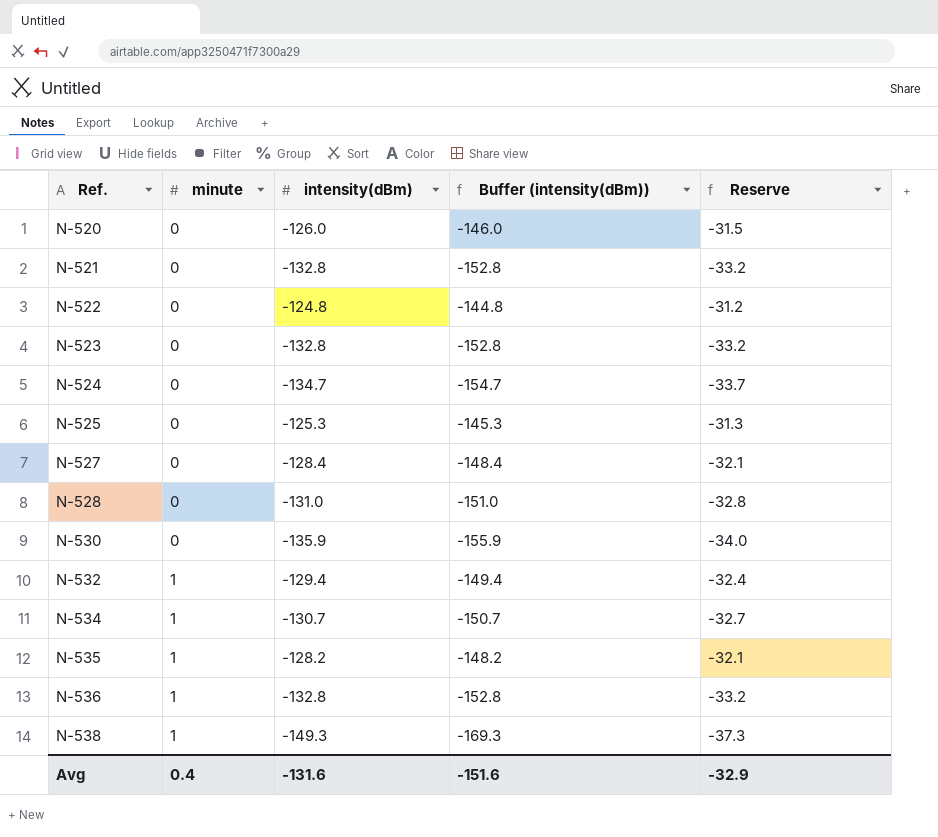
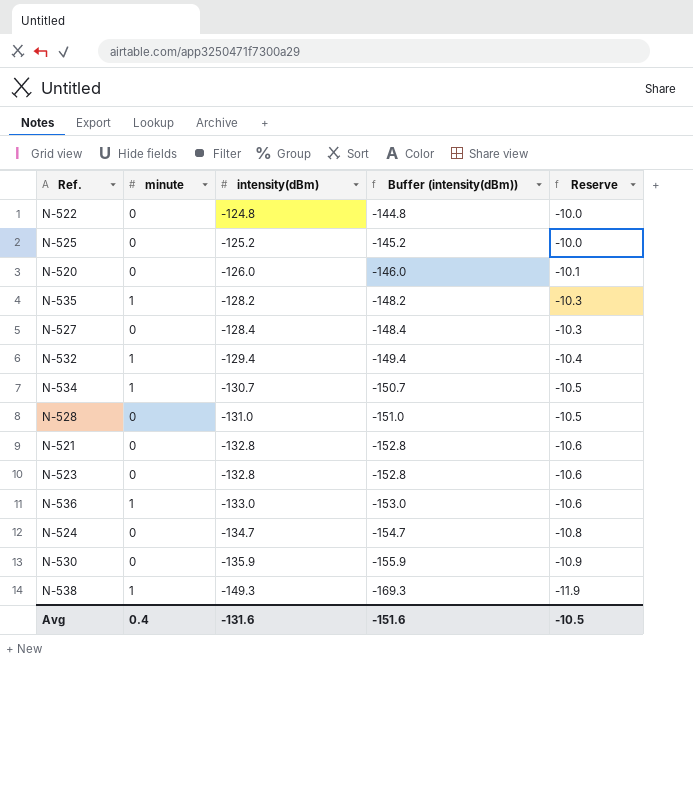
row order: Ref. ascending -> intensity(dBm) descending
column Reserve | formula: [intensity(dBm)] * 0.25 -> [intensity(dBm)] * 0.08
N-525 | intensity(dBm): -125.3 -> -125.2
N-525 | Buffer (intensity(dBm)): -145.3 -> -145.2
N-536 | intensity(dBm): -132.8 -> -133.0
N-536 | Buffer (intensity(dBm)): -152.8 -> -153.0
Avg | Reserve: -32.9 -> -10.5

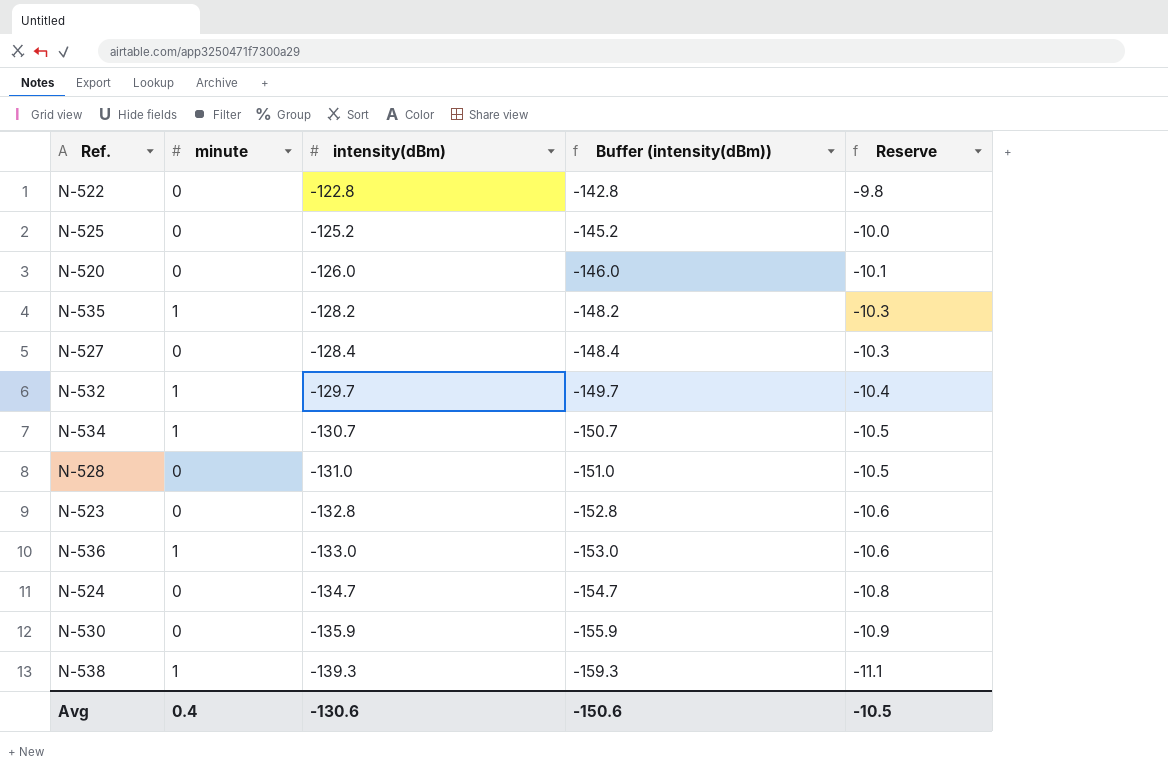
row N-521: 0 | -132.8 | -152.8 | -10.6 -> none
N-522 | intensity(dBm): -124.8 -> -122.8
N-522 | Buffer (intensity(dBm)): -144.8 -> -142.8
N-522 | Reserve: -10.0 -> -9.8
N-532 | intensity(dBm): -129.4 -> -129.7
N-532 | Buffer (intensity(dBm)): -149.4 -> -149.7
N-538 | intensity(dBm): -149.3 -> -139.3
N-538 | Buffer (intensity(dBm)): -169.3 -> -159.3
N-538 | Reserve: -11.9 -> -11.1
Avg | intensity(dBm): -131.6 -> -130.6
Avg | Buffer (intensity(dBm)): -151.6 -> -150.6

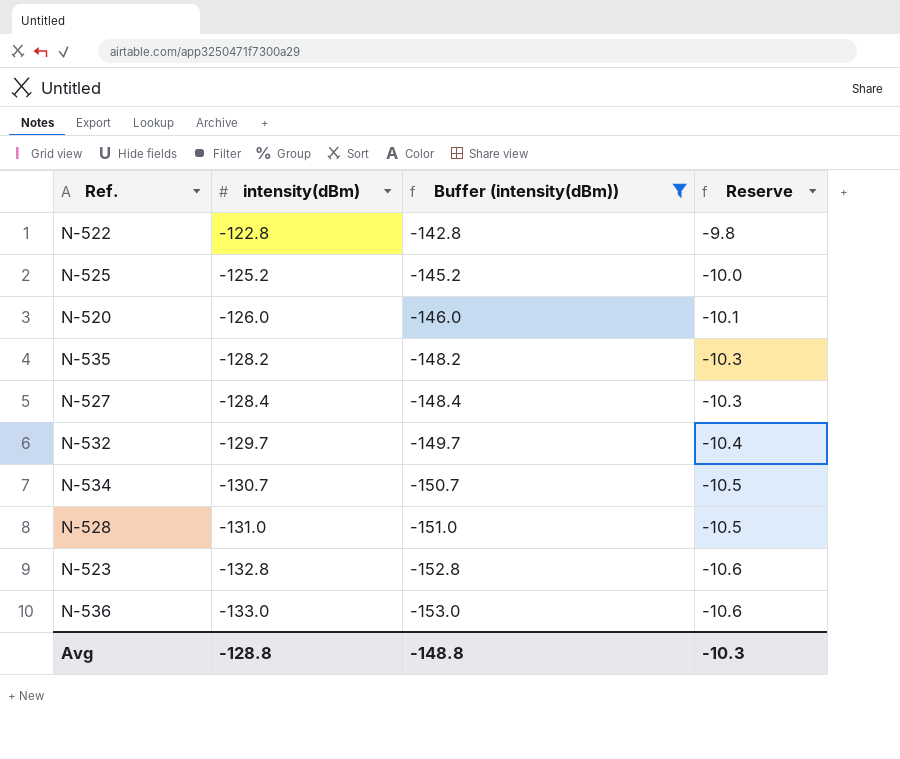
filter: none -> Buffer (intensity(dBm)) >= -153.0
column minute | position: 2 -> none
Avg | intensity(dBm): -130.6 -> -128.8
Avg | Buffer (intensity(dBm)): -150.6 -> -148.8
Avg | Reserve: -10.5 -> -10.3

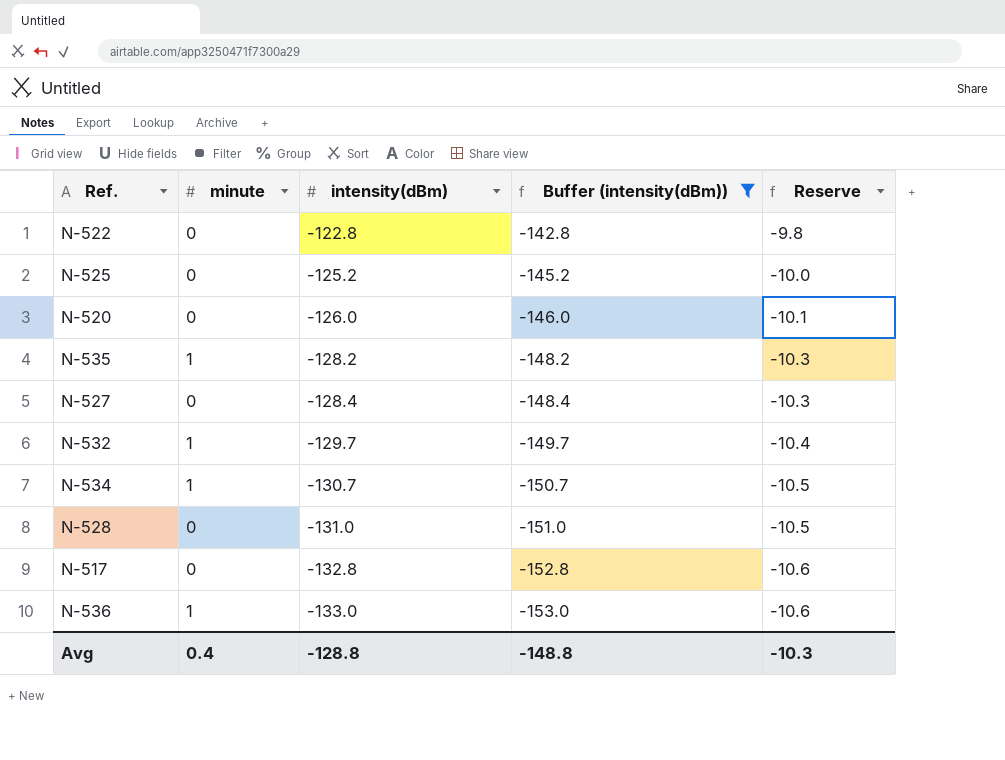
column minute | position: none -> 2
row N-523: -132.8 | -152.8 | -10.6 -> none
row N-517: none -> 0 | -132.8 | -152.8 | -10.6

